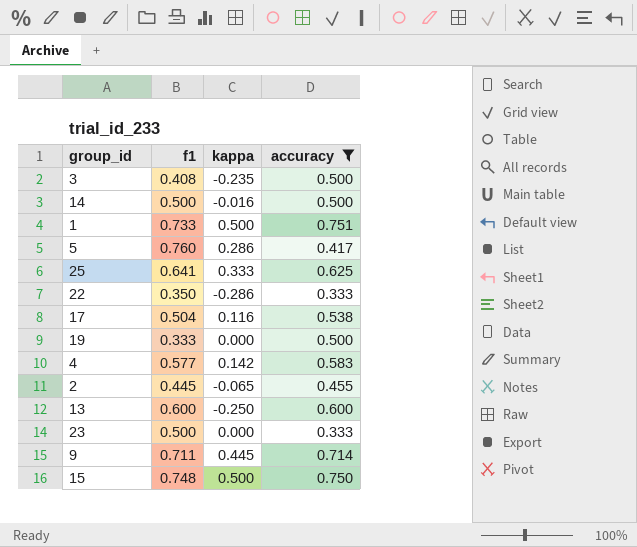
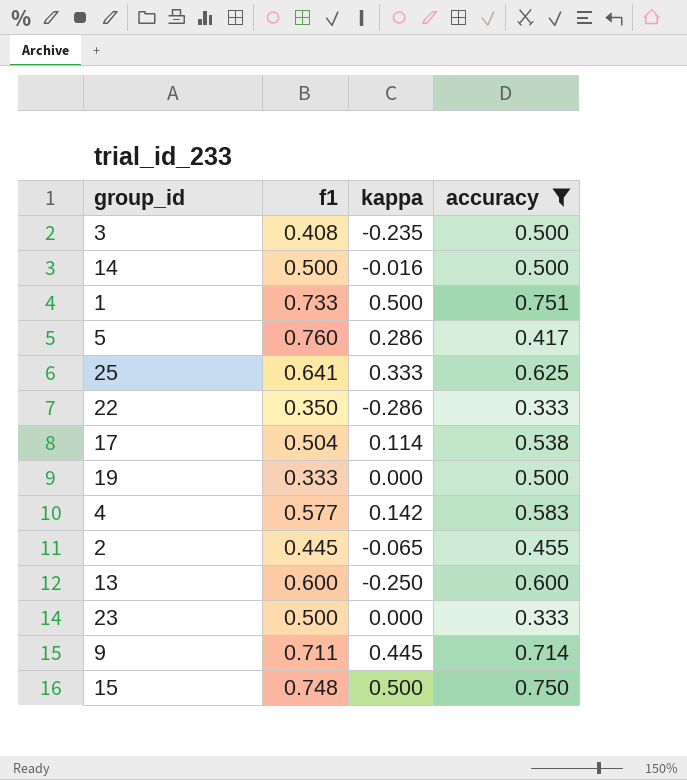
17 | kappa: 0.116 -> 0.114

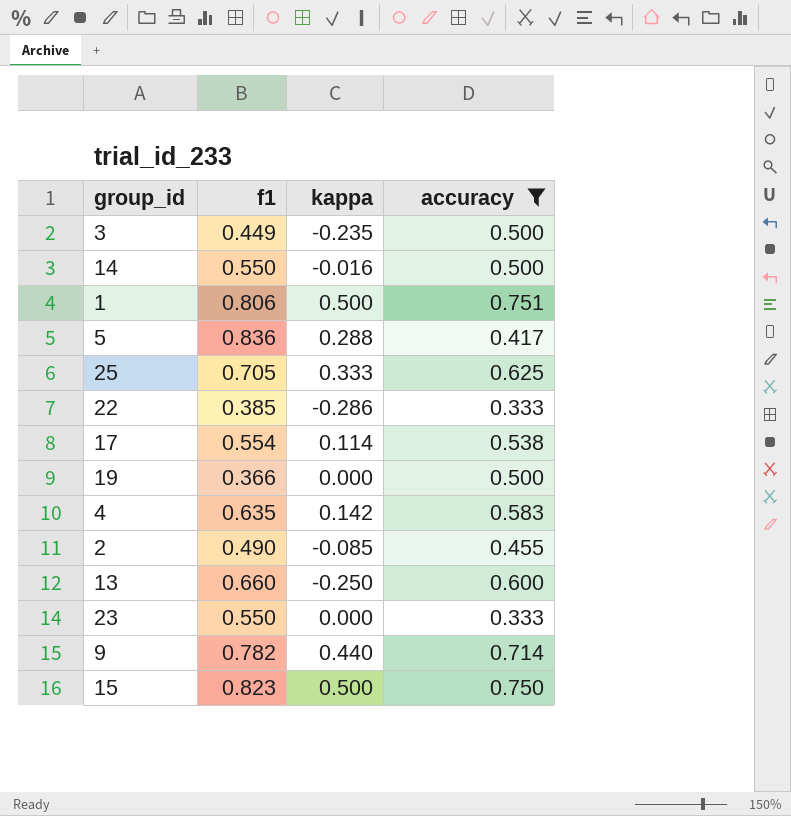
3 | f1: 0.408 -> 0.449
14 | f1: 0.500 -> 0.550
1 | f1: 0.733 -> 0.806
5 | f1: 0.760 -> 0.836
5 | kappa: 0.286 -> 0.288
25 | f1: 0.641 -> 0.705
22 | f1: 0.350 -> 0.385
17 | f1: 0.504 -> 0.554
19 | f1: 0.333 -> 0.366
4 | f1: 0.577 -> 0.635
2 | f1: 0.445 -> 0.490
2 | kappa: -0.065 -> -0.085
13 | f1: 0.600 -> 0.660
23 | f1: 0.500 -> 0.550
9 | f1: 0.711 -> 0.782
9 | kappa: 0.445 -> 0.440
15 | f1: 0.748 -> 0.823

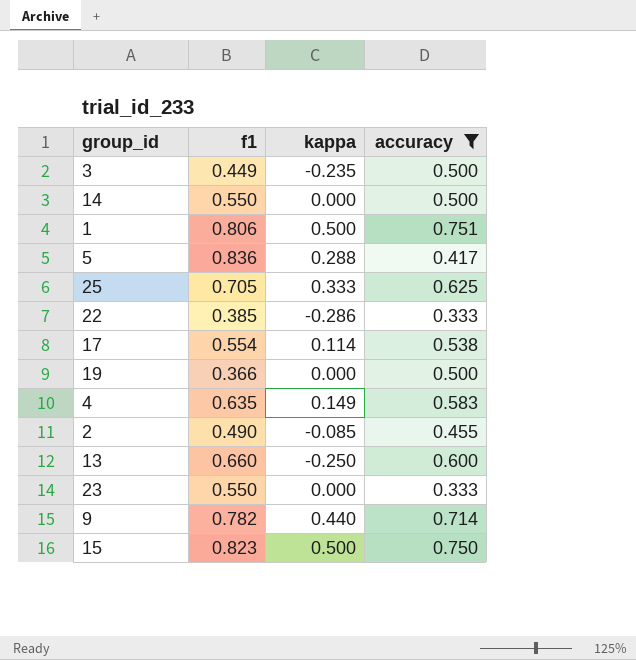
14 | kappa: -0.016 -> 0.000
4 | kappa: 0.142 -> 0.149

